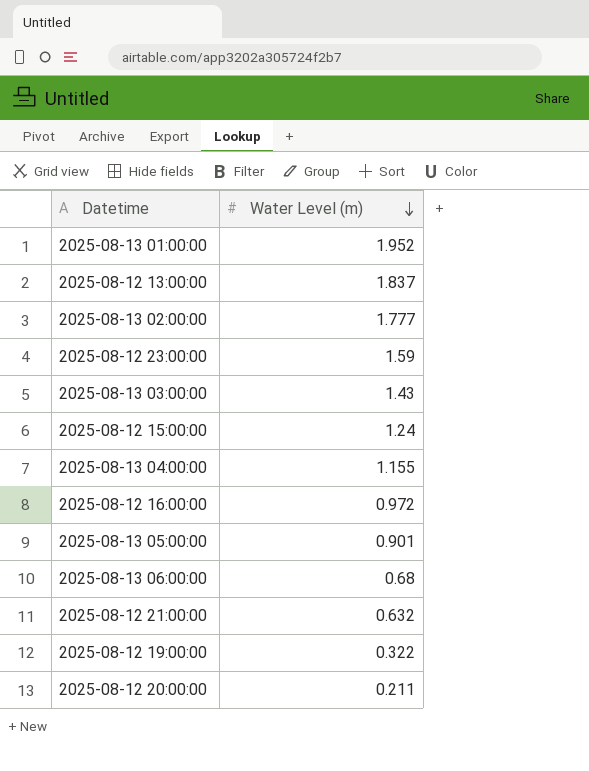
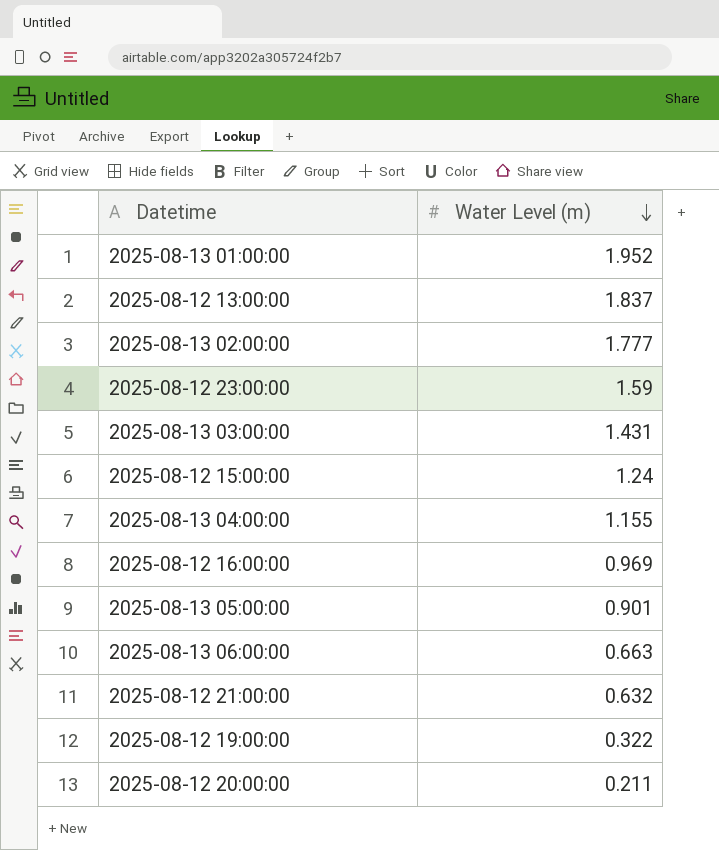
2025-08-13 03:00:00 | Water Level (m): 1.43 -> 1.431
2025-08-12 16:00:00 | Water Level (m): 0.972 -> 0.969
2025-08-13 06:00:00 | Water Level (m): 0.68 -> 0.663

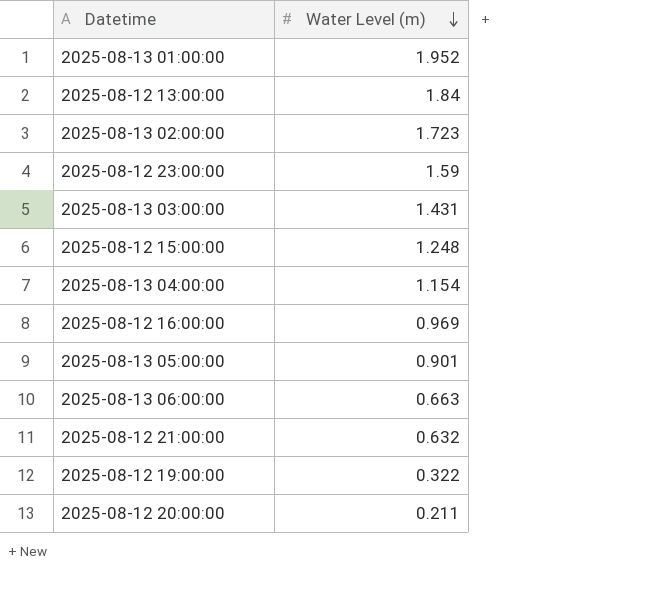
2025-08-12 13:00:00 | Water Level (m): 1.837 -> 1.84
2025-08-13 02:00:00 | Water Level (m): 1.777 -> 1.723
2025-08-12 15:00:00 | Water Level (m): 1.24 -> 1.248
2025-08-13 04:00:00 | Water Level (m): 1.155 -> 1.154

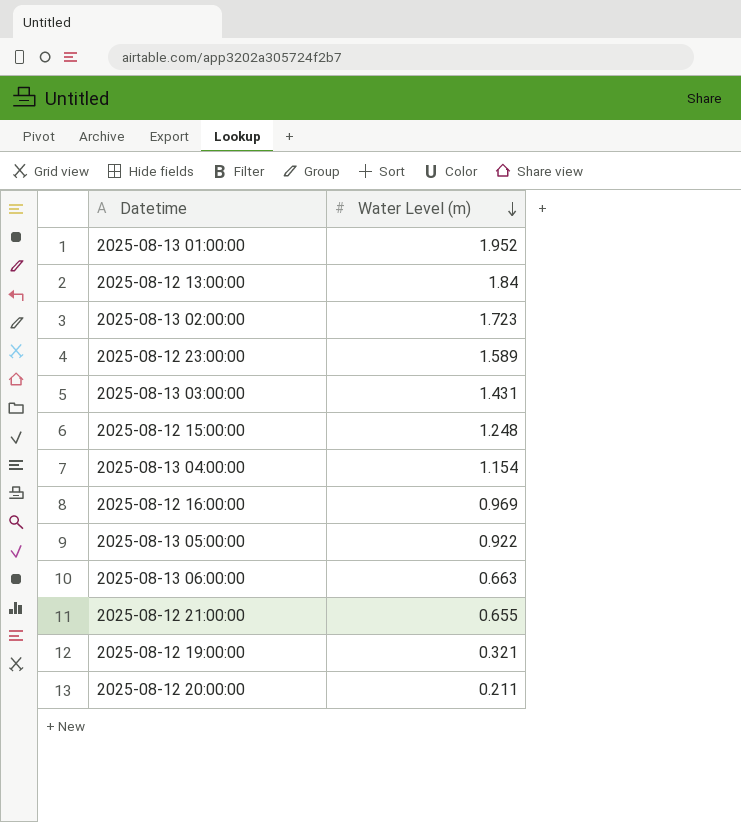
2025-08-12 23:00:00 | Water Level (m): 1.59 -> 1.589
2025-08-13 05:00:00 | Water Level (m): 0.901 -> 0.922
2025-08-12 21:00:00 | Water Level (m): 0.632 -> 0.655
2025-08-12 19:00:00 | Water Level (m): 0.322 -> 0.321

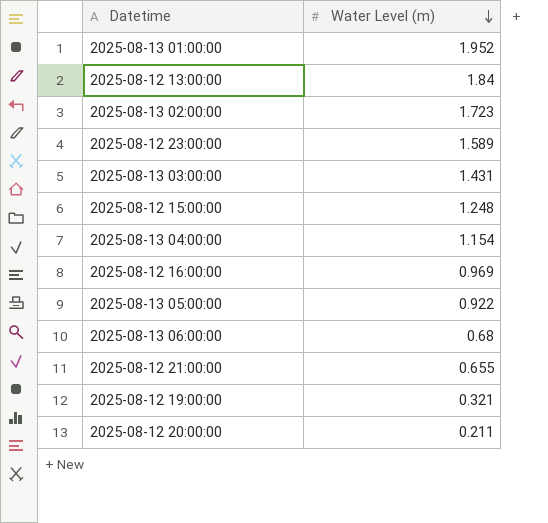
2025-08-13 06:00:00 | Water Level (m): 0.663 -> 0.68

